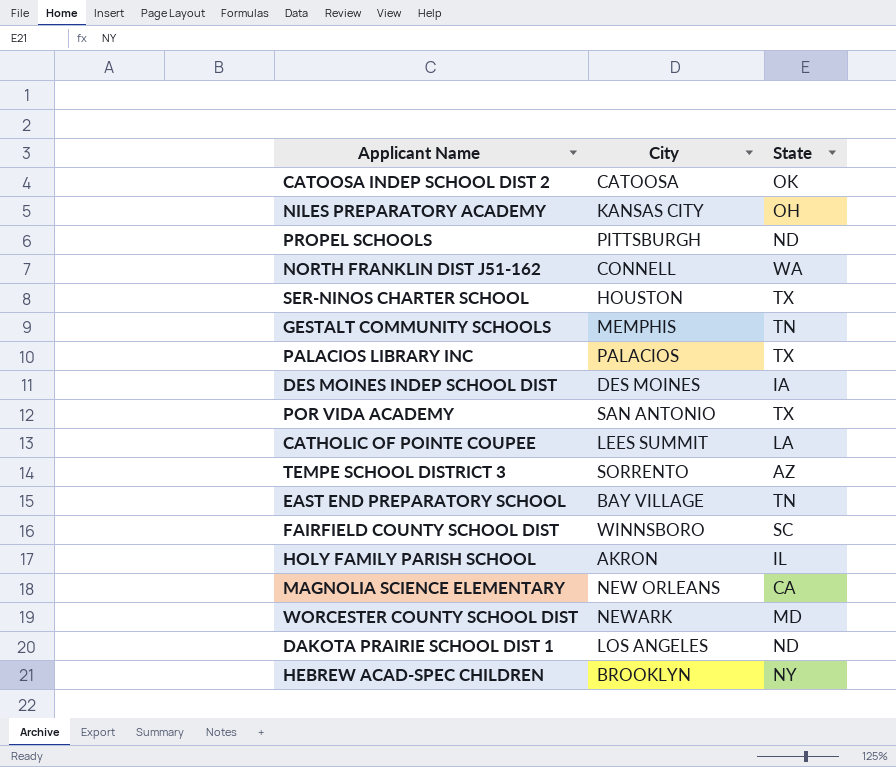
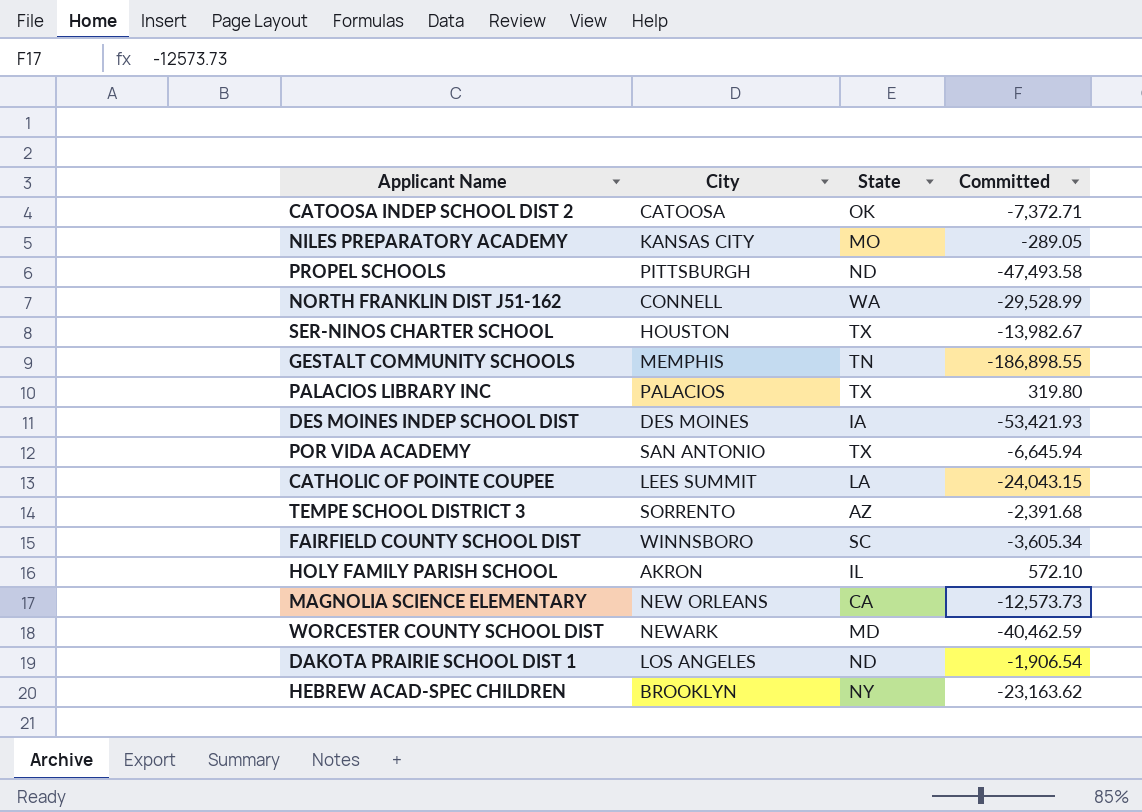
column Committed | position: none -> 4
row EAST END PREPARATORY SCHOOL: BAY VILLAGE | TN -> none
NILES PREPARATORY ACADEMY | State: OH -> MO

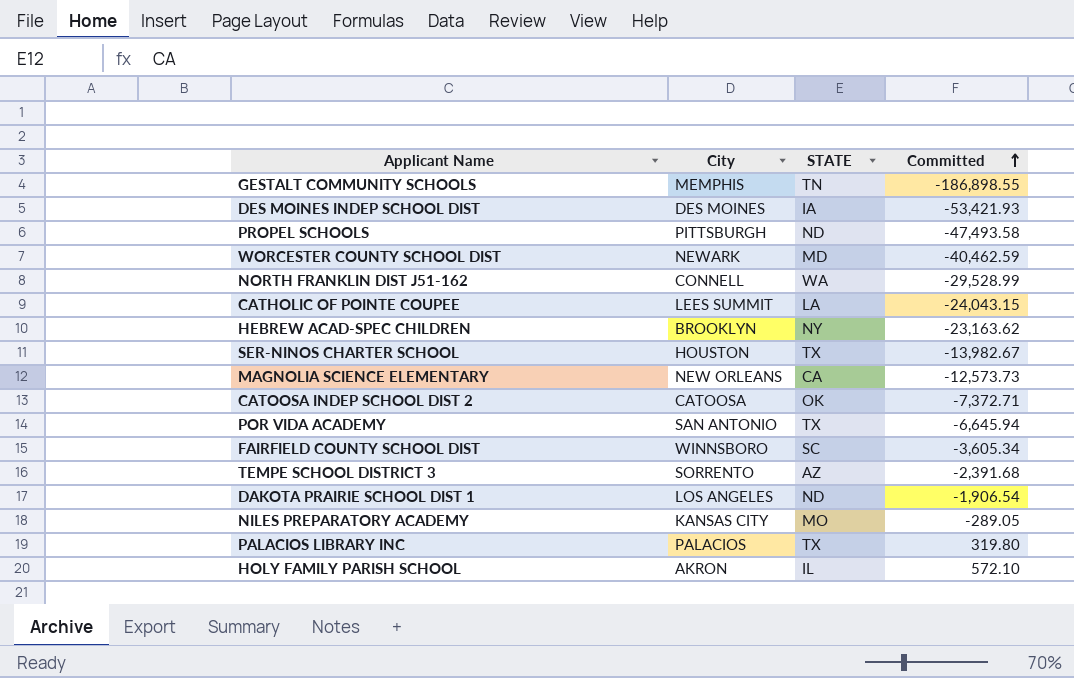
row order: none -> Committed ascending
column name: State -> STATE

